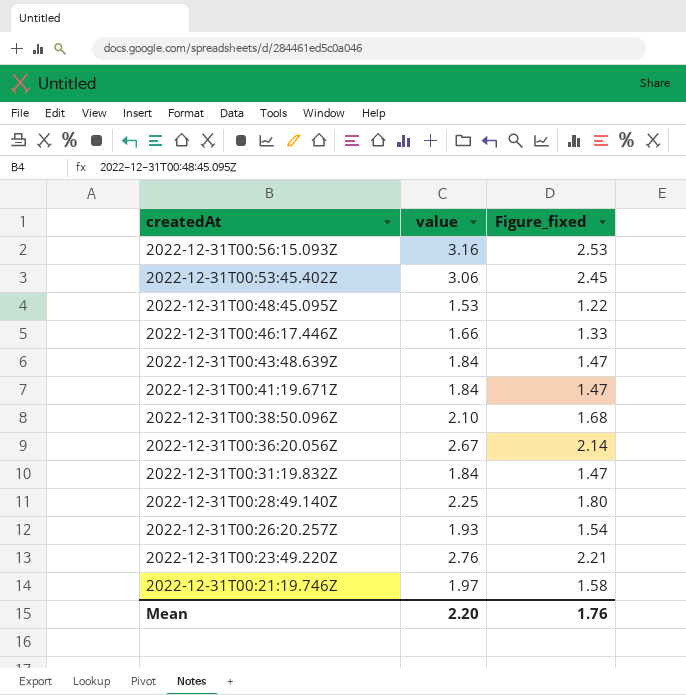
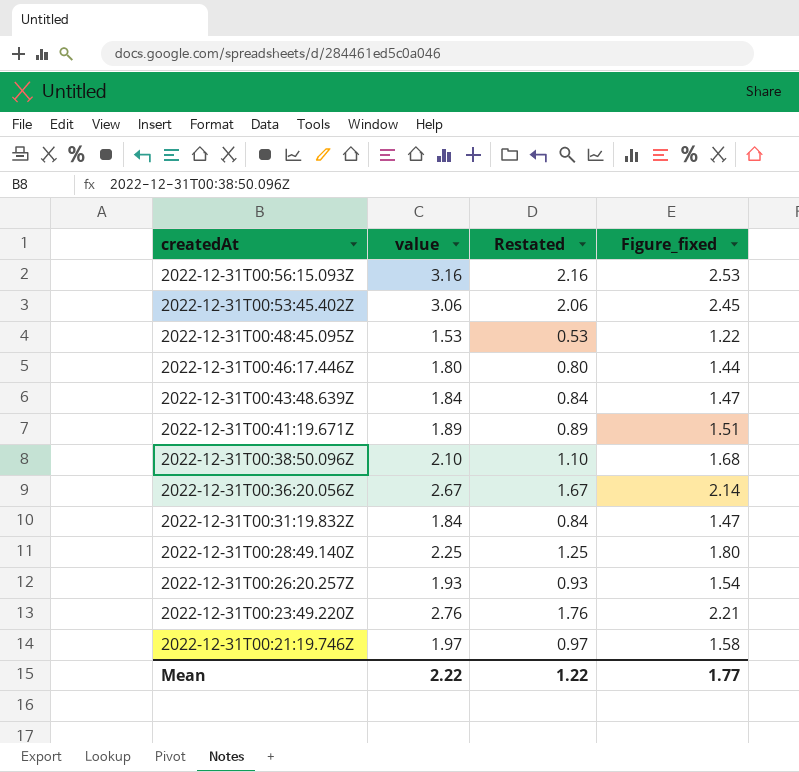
column Restated | formula: none -> [value] - 1
2022-12-31T00:46:17.446Z | value: 1.66 -> 1.80
2022-12-31T00:46:17.446Z | Figure_fixed: 1.33 -> 1.44
2022-12-31T00:41:19.671Z | value: 1.84 -> 1.89
2022-12-31T00:41:19.671Z | Figure_fixed: 1.47 -> 1.51
Mean | value: 2.20 -> 2.22
Mean | Figure_fixed: 1.76 -> 1.77

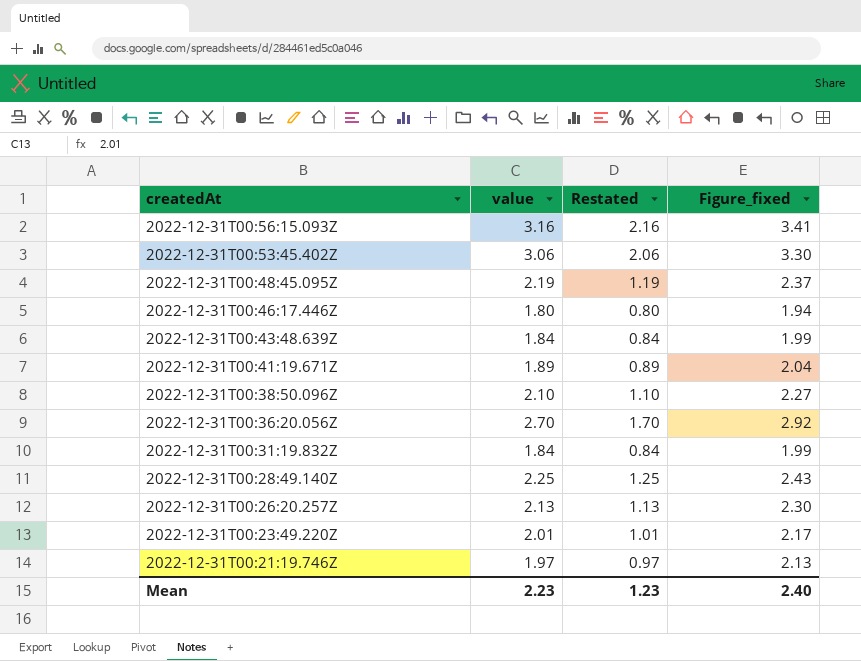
column Figure_fixed | formula: [value] * 0.8 -> [value] * 1.08
2022-12-31T00:48:45.095Z | value: 1.53 -> 2.19
2022-12-31T00:48:45.095Z | Restated: 0.53 -> 1.19
2022-12-31T00:36:20.056Z | value: 2.67 -> 2.70
2022-12-31T00:36:20.056Z | Restated: 1.67 -> 1.70
2022-12-31T00:26:20.257Z | value: 1.93 -> 2.13
2022-12-31T00:26:20.257Z | Restated: 0.93 -> 1.13
2022-12-31T00:23:49.220Z | value: 2.76 -> 2.01
2022-12-31T00:23:49.220Z | Restated: 1.76 -> 1.01
Mean | value: 2.22 -> 2.23
Mean | Restated: 1.22 -> 1.23
Mean | Figure_fixed: 1.77 -> 2.40

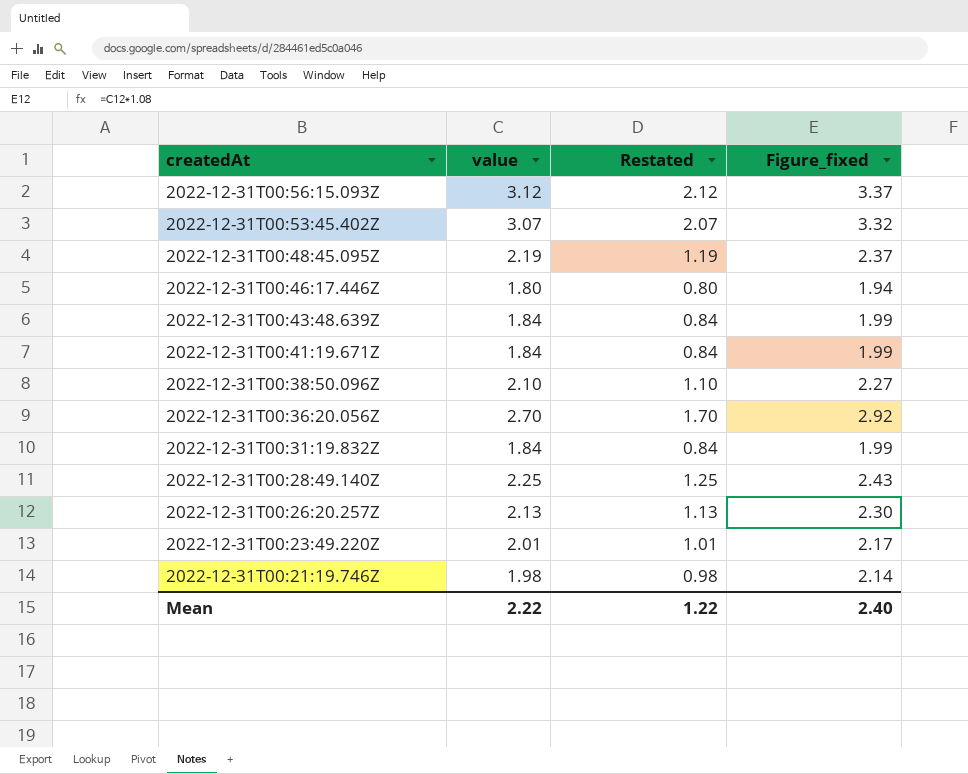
2022-12-31T00:56:15.093Z | value: 3.16 -> 3.12
2022-12-31T00:56:15.093Z | Restated: 2.16 -> 2.12
2022-12-31T00:56:15.093Z | Figure_fixed: 3.41 -> 3.37
2022-12-31T00:53:45.402Z | value: 3.06 -> 3.07
2022-12-31T00:53:45.402Z | Restated: 2.06 -> 2.07
2022-12-31T00:53:45.402Z | Figure_fixed: 3.30 -> 3.32
2022-12-31T00:41:19.671Z | value: 1.89 -> 1.84
2022-12-31T00:41:19.671Z | Restated: 0.89 -> 0.84
2022-12-31T00:41:19.671Z | Figure_fixed: 2.04 -> 1.99
2022-12-31T00:21:19.746Z | value: 1.97 -> 1.98
2022-12-31T00:21:19.746Z | Restated: 0.97 -> 0.98
2022-12-31T00:21:19.746Z | Figure_fixed: 2.13 -> 2.14
Mean | value: 2.23 -> 2.22
Mean | Restated: 1.23 -> 1.22

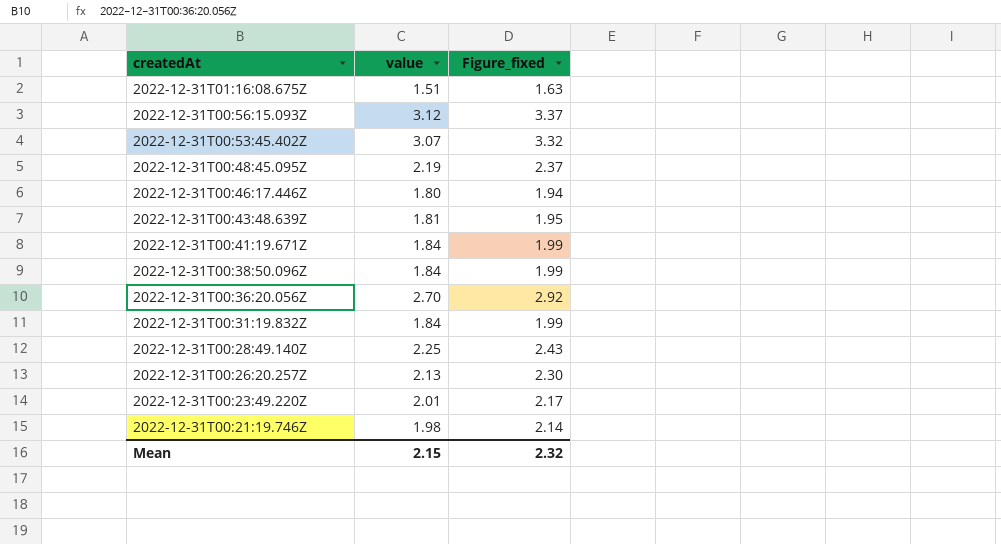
column Restated | formula: [value] - 1 -> none
row 2022-12-31T01:16:08.675Z: none -> 1.51 | 1.63
2022-12-31T00:43:48.639Z | value: 1.84 -> 1.81
2022-12-31T00:43:48.639Z | Figure_fixed: 1.99 -> 1.95
2022-12-31T00:38:50.096Z | value: 2.10 -> 1.84
2022-12-31T00:38:50.096Z | Figure_fixed: 2.27 -> 1.99
Mean | value: 2.22 -> 2.15
Mean | Figure_fixed: 2.40 -> 2.32

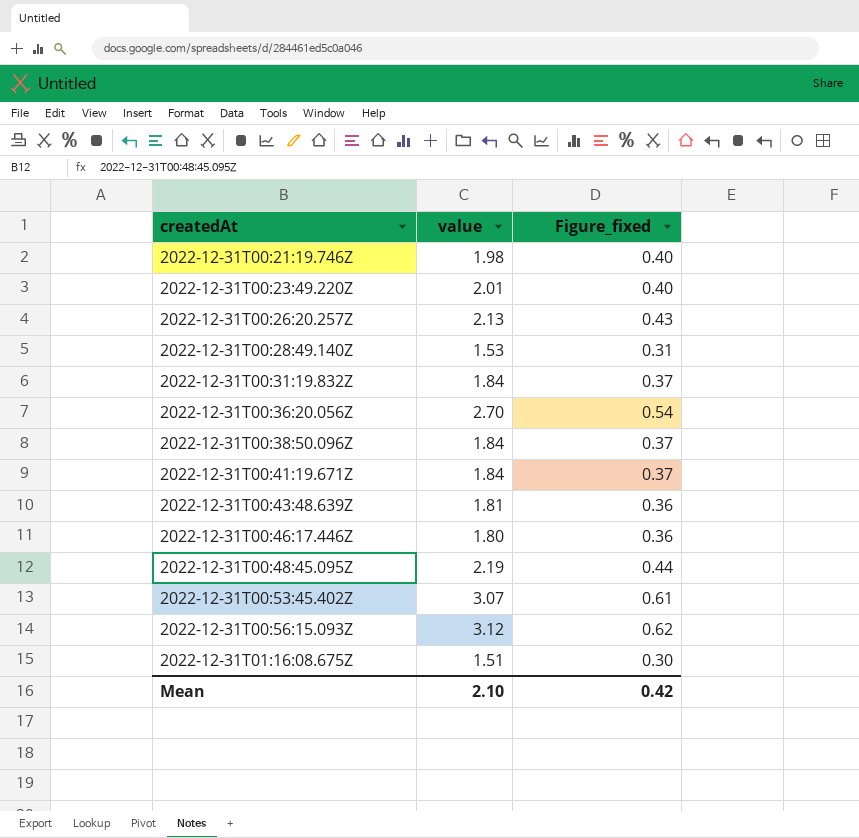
row order: createdAt descending -> createdAt ascending
column Figure_fixed | formula: [value] * 1.08 -> [value] * 0.2
2022-12-31T00:28:49.140Z | value: 2.25 -> 1.53
Mean | value: 2.15 -> 2.10
Mean | Figure_fixed: 2.32 -> 0.42

